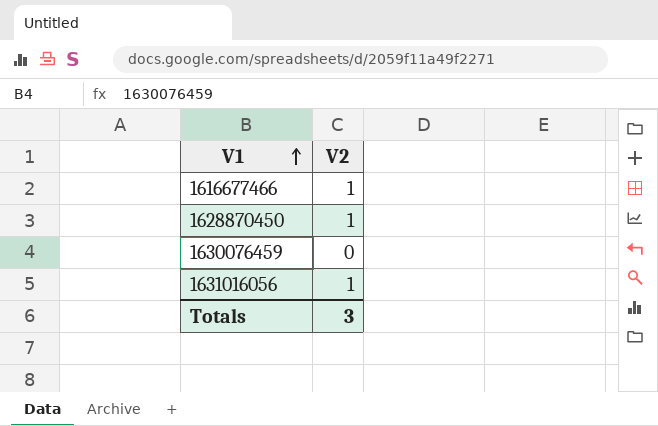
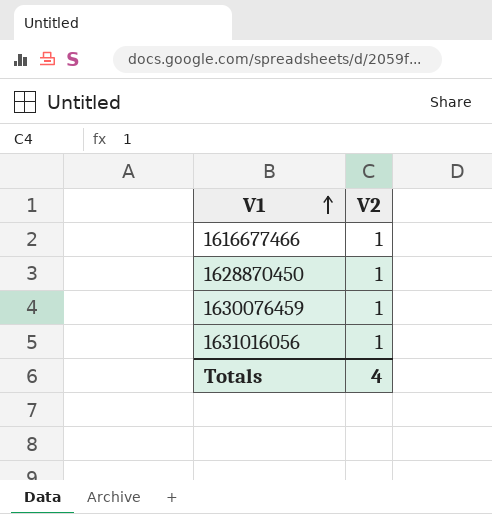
1630076459 | V2: 0 -> 1
Totals | V2: 3 -> 4

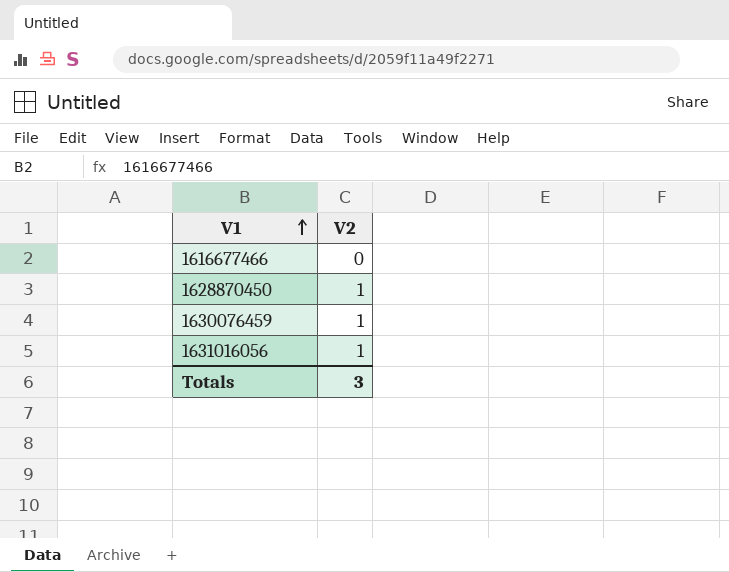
1616677466 | V2: 1 -> 0
Totals | V2: 4 -> 3

